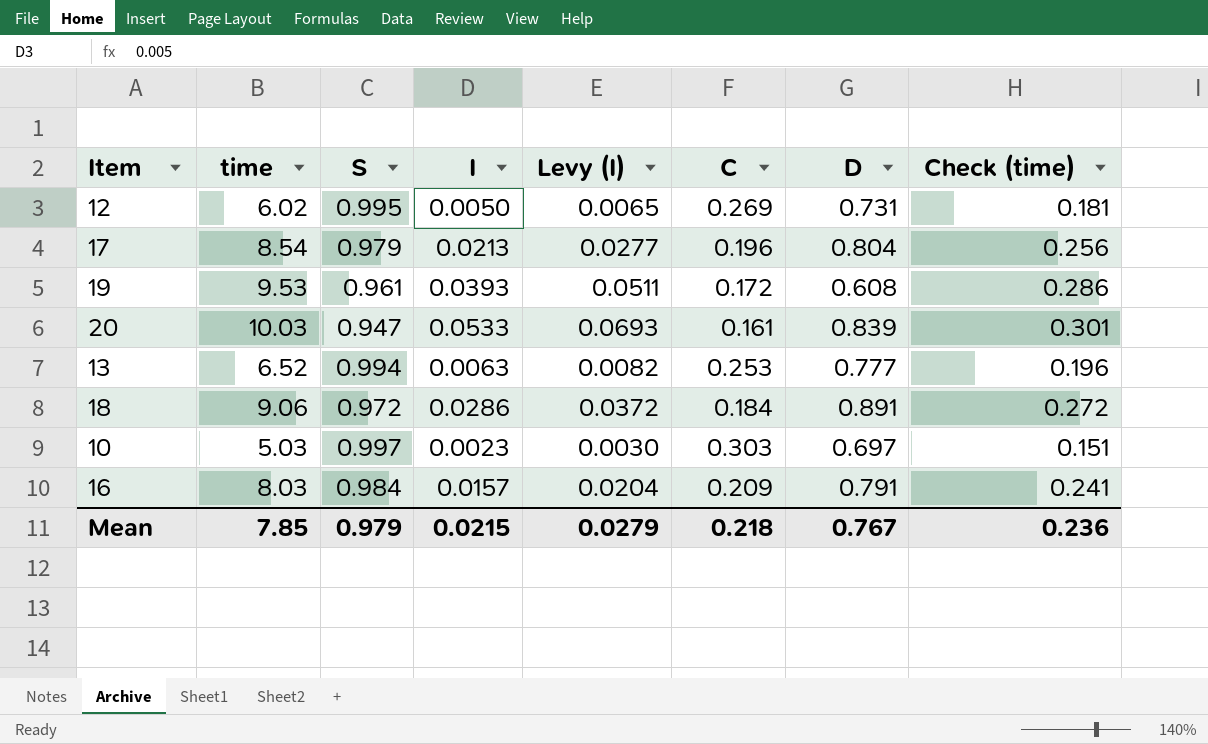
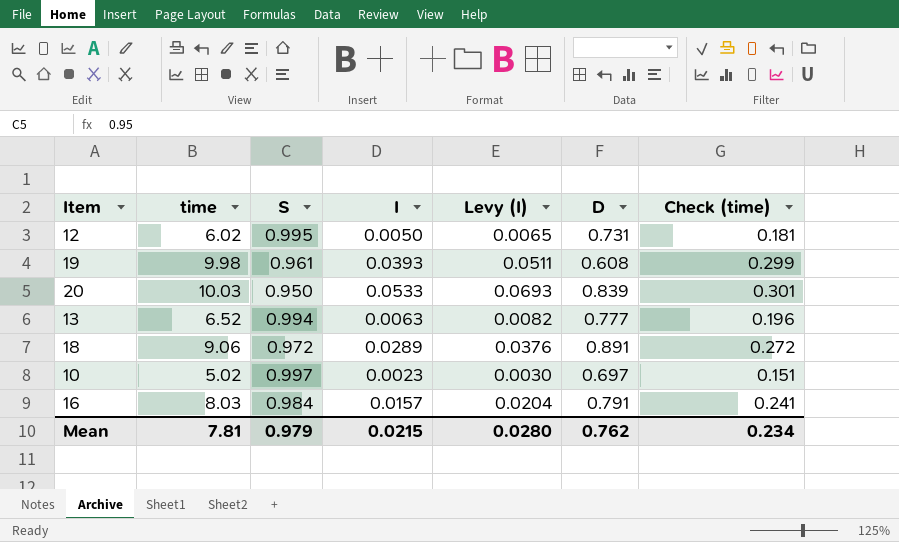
column C | position: 6 -> none
row 17: 8.54 | 0.979 | 0.0213 | 0.0277 | 0.196 | 0.804 | 0.256 -> none
19 | time: 9.53 -> 9.98
19 | Check (time): 0.286 -> 0.299
20 | S: 0.947 -> 0.950
18 | I: 0.0286 -> 0.0289
18 | Levy (I): 0.0372 -> 0.0376
10 | time: 5.03 -> 5.02
Mean | time: 7.85 -> 7.81
Mean | Levy (I): 0.0279 -> 0.0280
Mean | D: 0.767 -> 0.762
Mean | Check (time): 0.236 -> 0.234

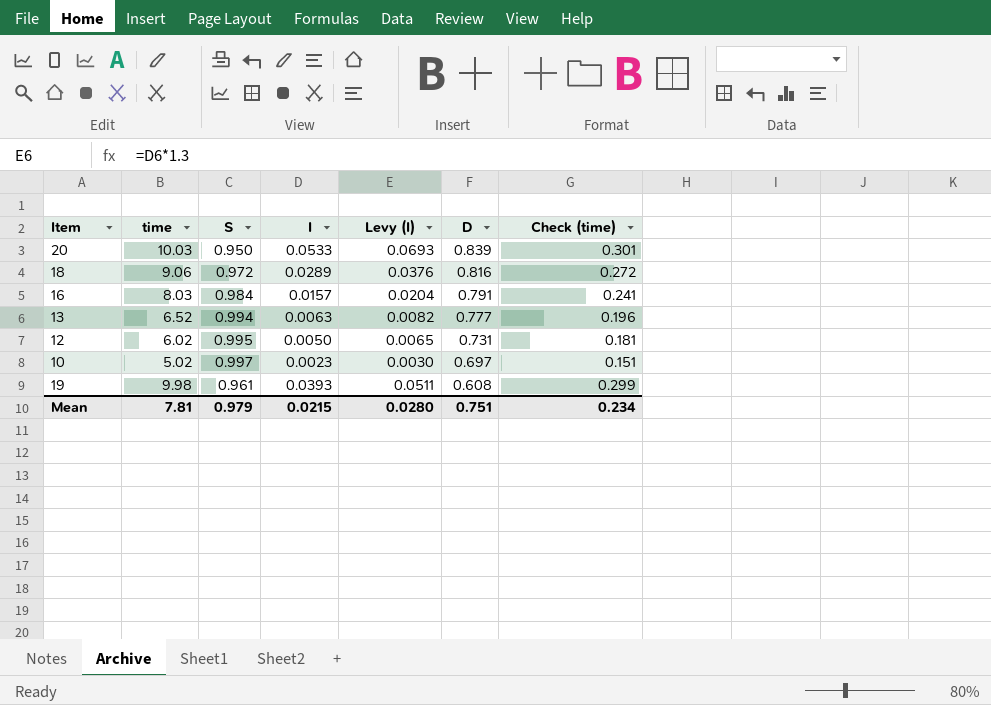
row order: none -> D descending
18 | D: 0.891 -> 0.816
Mean | D: 0.762 -> 0.751

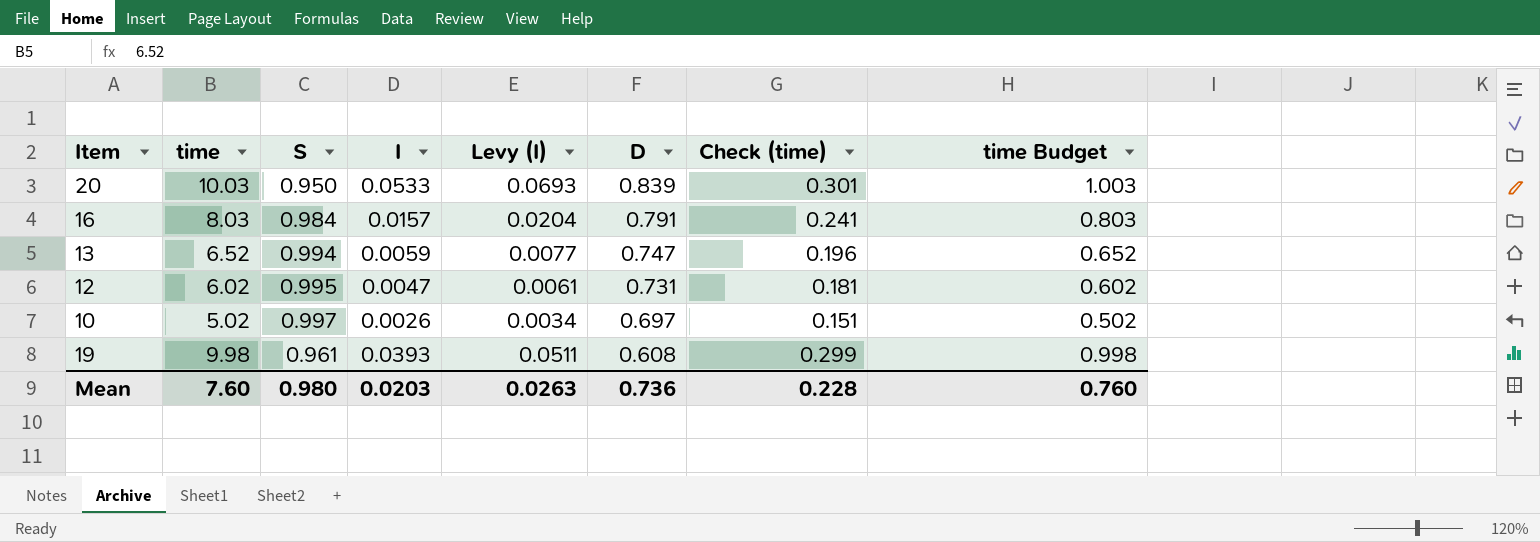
column time Budget | formula: none -> [time] * 0.1
row 18: 9.06 | 0.972 | 0.0289 | 0.0376 | 0.816 | 0.272 -> none
13 | I: 0.0063 -> 0.0059
13 | Levy (I): 0.0082 -> 0.0077
13 | D: 0.777 -> 0.747
12 | I: 0.0050 -> 0.0047
12 | Levy (I): 0.0065 -> 0.0061
10 | I: 0.0023 -> 0.0026
10 | Levy (I): 0.0030 -> 0.0034
Mean | time: 7.81 -> 7.60
Mean | S: 0.979 -> 0.980
Mean | I: 0.0215 -> 0.0203
Mean | Levy (I): 0.0280 -> 0.0263
Mean | D: 0.751 -> 0.736
Mean | Check (time): 0.234 -> 0.228

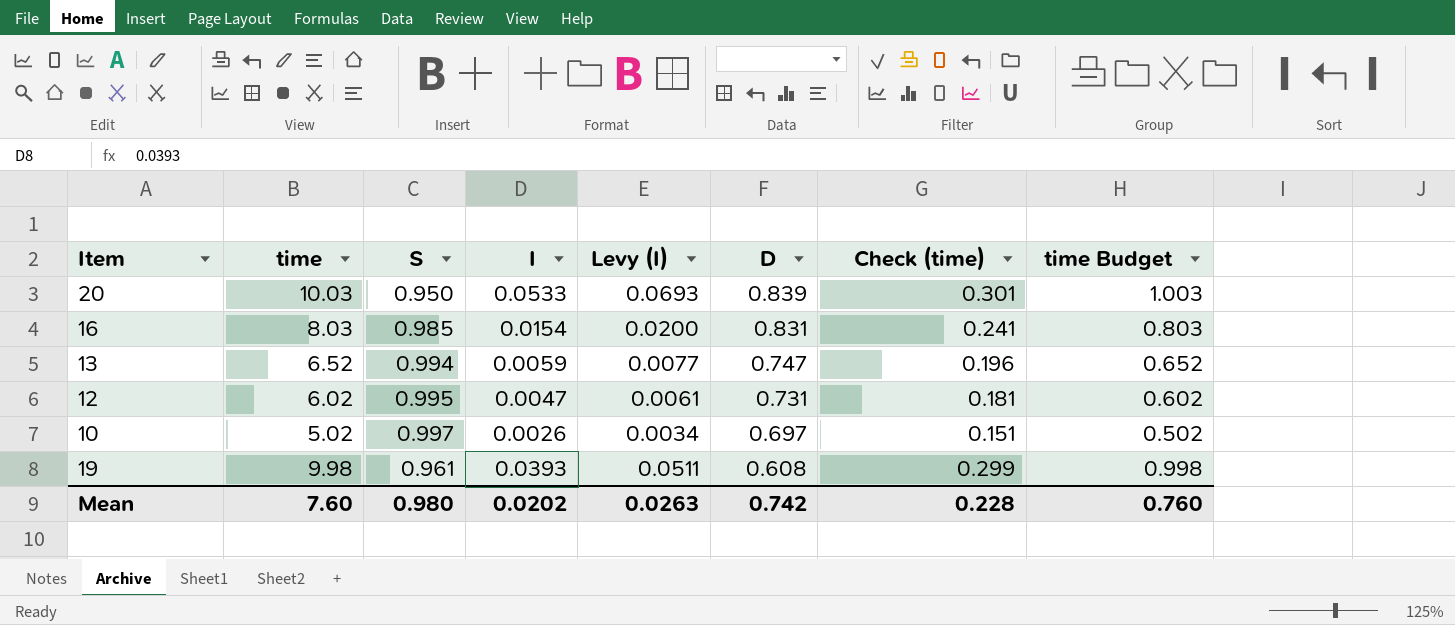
16 | S: 0.984 -> 0.985
16 | I: 0.0157 -> 0.0154
16 | Levy (I): 0.0204 -> 0.0200
16 | D: 0.791 -> 0.831
Mean | I: 0.0203 -> 0.0202
Mean | D: 0.736 -> 0.742

